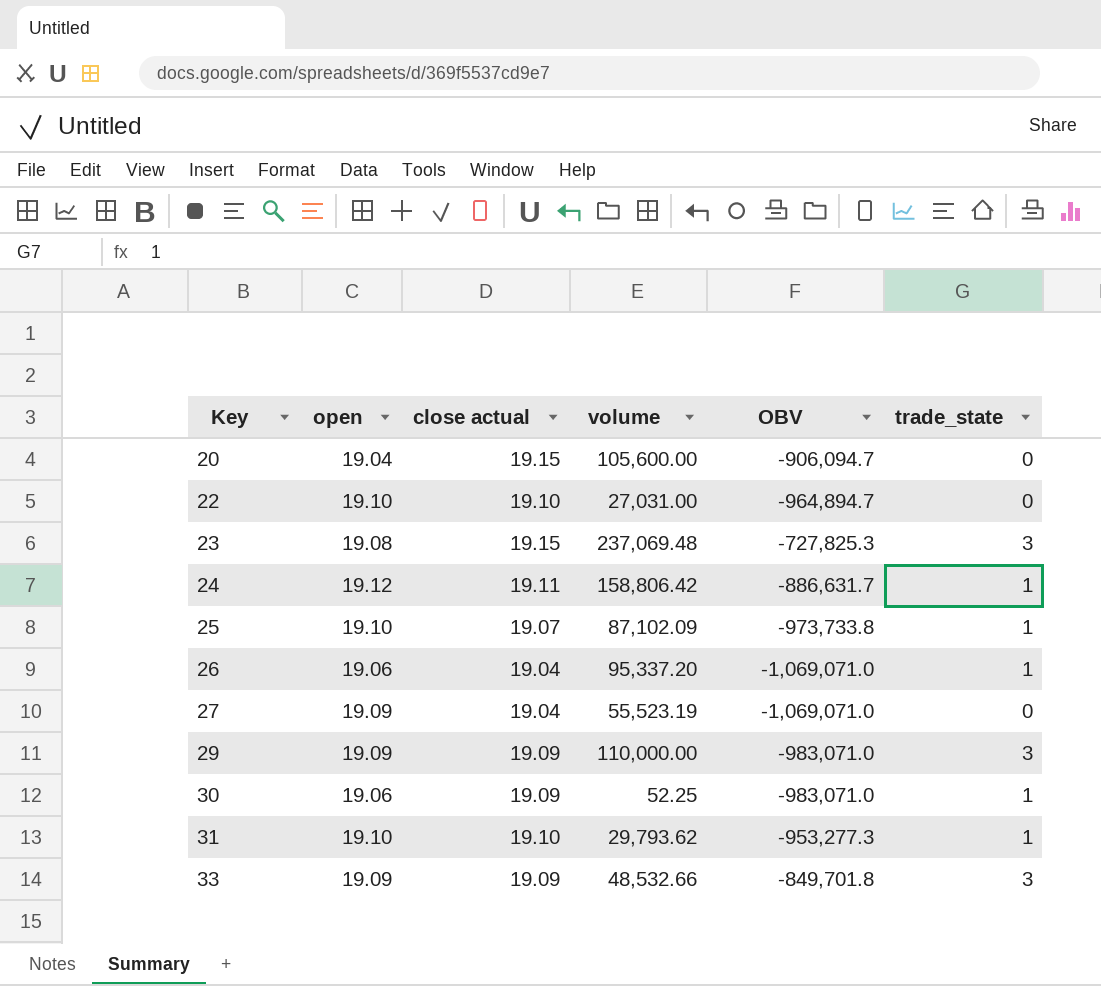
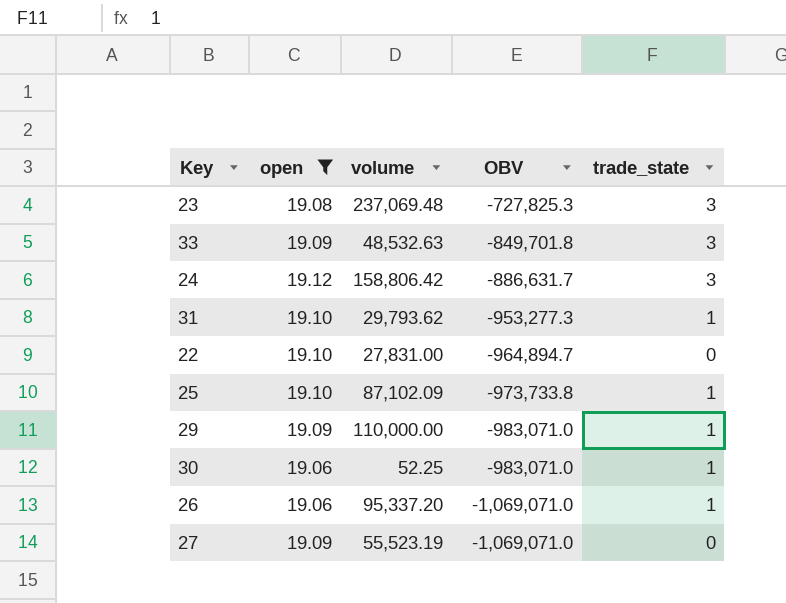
filter: none -> open != 19.04
row order: Key ascending -> OBV descending
column close actual | position: 3 -> none
33 | volume: 48,532.66 -> 48,532.63
24 | trade_state: 1 -> 3
22 | volume: 27,031.00 -> 27,831.00
29 | trade_state: 3 -> 1

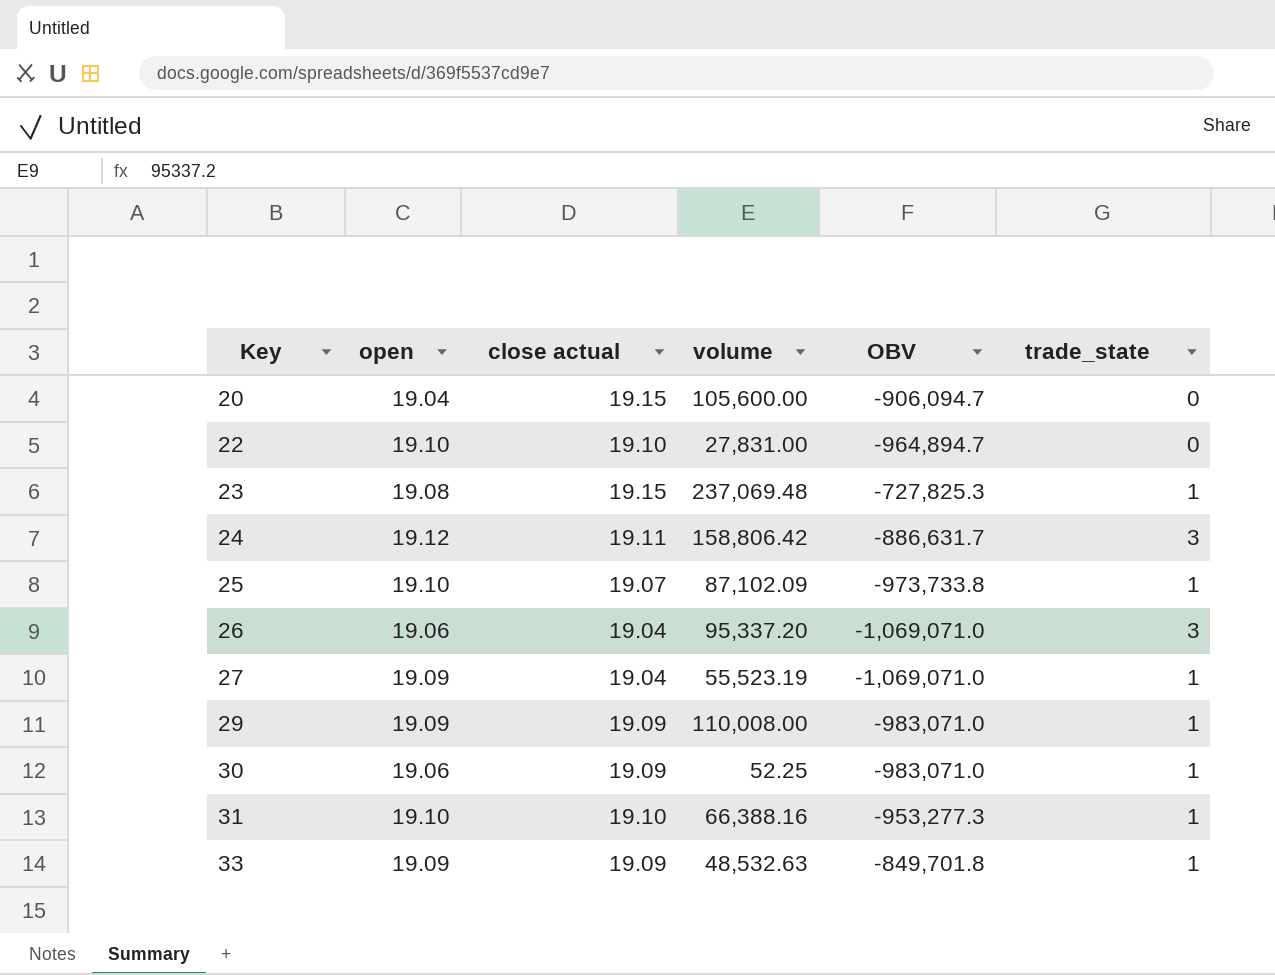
filter: open != 19.04 -> none
row order: OBV descending -> Key ascending
column close actual | position: none -> 3
23 | trade_state: 3 -> 1
26 | trade_state: 1 -> 3
27 | trade_state: 0 -> 1
29 | volume: 110,000.00 -> 110,008.00
31 | volume: 29,793.62 -> 66,388.16
33 | trade_state: 3 -> 1

